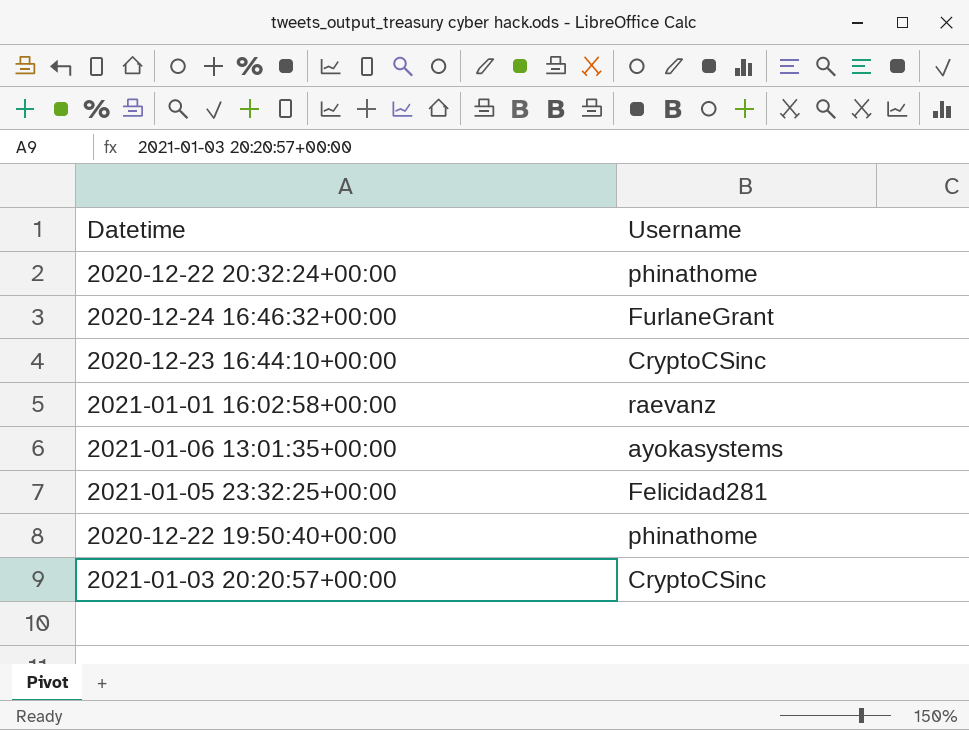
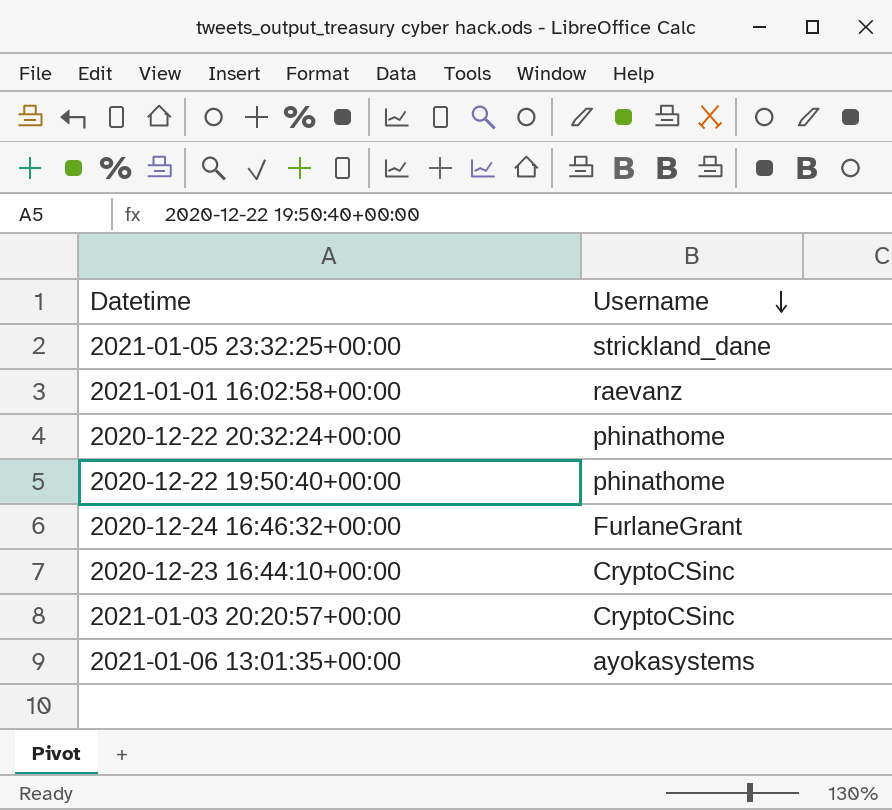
row order: none -> Username descending
2021-01-05 23:32:25+00:00 | Username: Felicidad281 -> strickland_dane

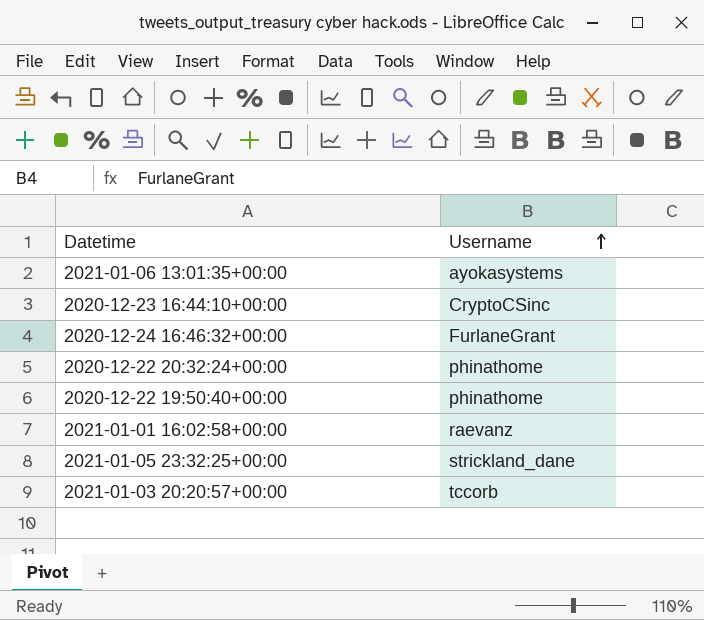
row order: Username descending -> Username ascending
2021-01-03 20:20:57+00:00 | Username: CryptoCSinc -> tccorb

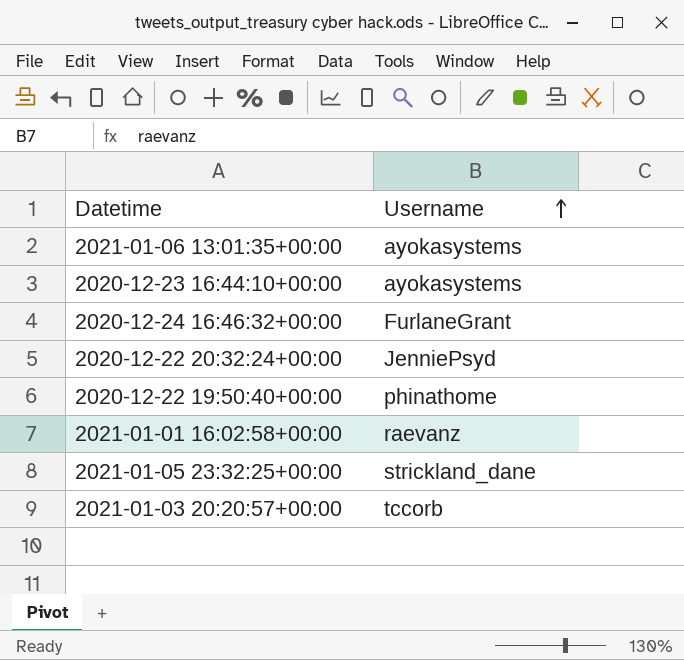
2020-12-23 16:44:10+00:00 | Username: CryptoCSinc -> ayokasystems
2020-12-22 20:32:24+00:00 | Username: phinathome -> JenniePsyd

